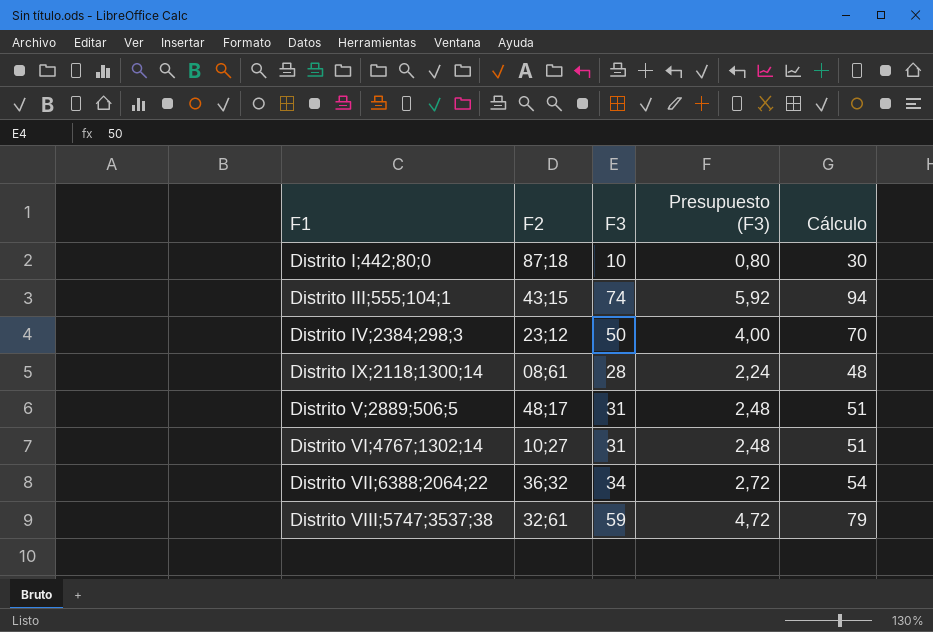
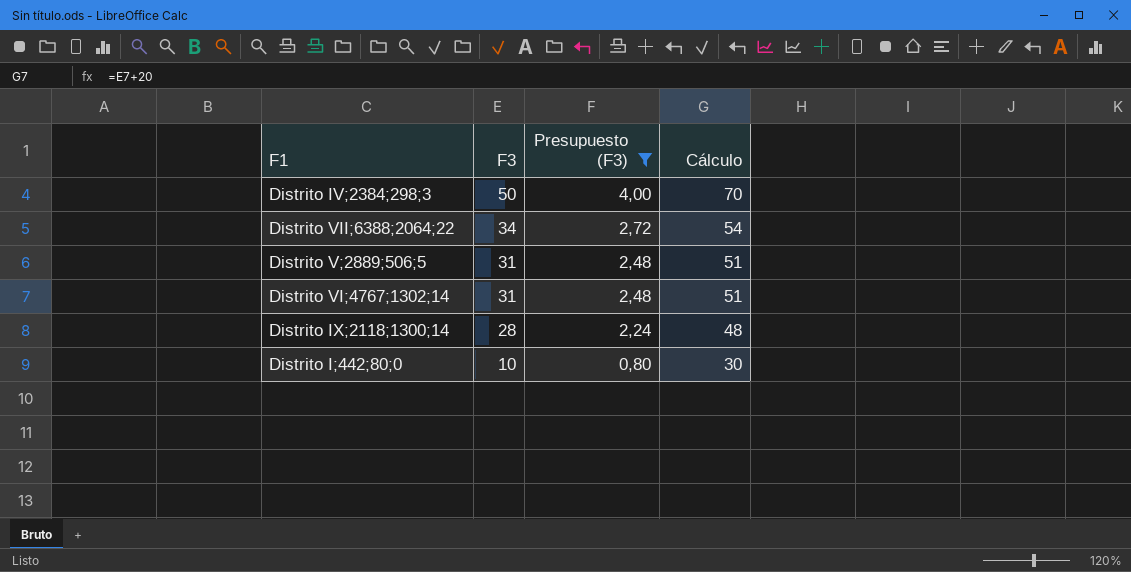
filter: none -> Presupuesto (F3) <= 4,00
row order: F1 ascending -> F3 descending
column F2 | position: 2 -> none

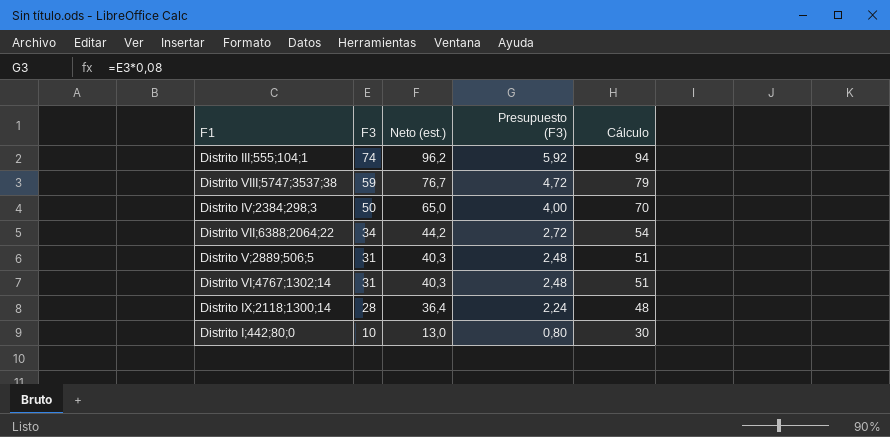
filter: Presupuesto (F3) <= 4,00 -> none
column Neto (est.) | formula: none -> [F3] * 1,3

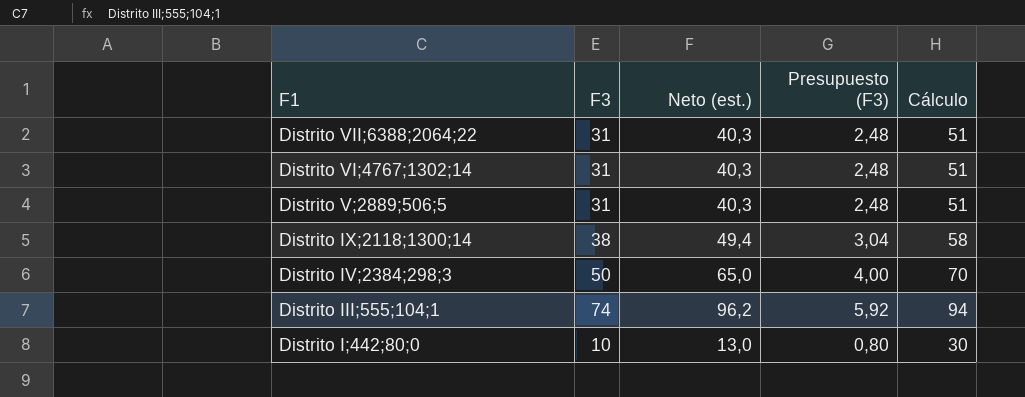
row order: F3 descending -> F1 descending
row Distrito VIII;5747;3537;38: 59 | 76,7 | 4,72 | 79 -> none
Distrito VII;6388;2064;22 | F3: 34 -> 31
Distrito VII;6388;2064;22 | Neto (est.): 44,2 -> 40,3
Distrito VII;6388;2064;22 | Presupuesto (F3): 2,72 -> 2,48
Distrito VII;6388;2064;22 | Cálculo: 54 -> 51
Distrito IX;2118;1300;14 | F3: 28 -> 38
Distrito IX;2118;1300;14 | Neto (est.): 36,4 -> 49,4
Distrito IX;2118;1300;14 | Presupuesto (F3): 2,24 -> 3,04
Distrito IX;2118;1300;14 | Cálculo: 48 -> 58

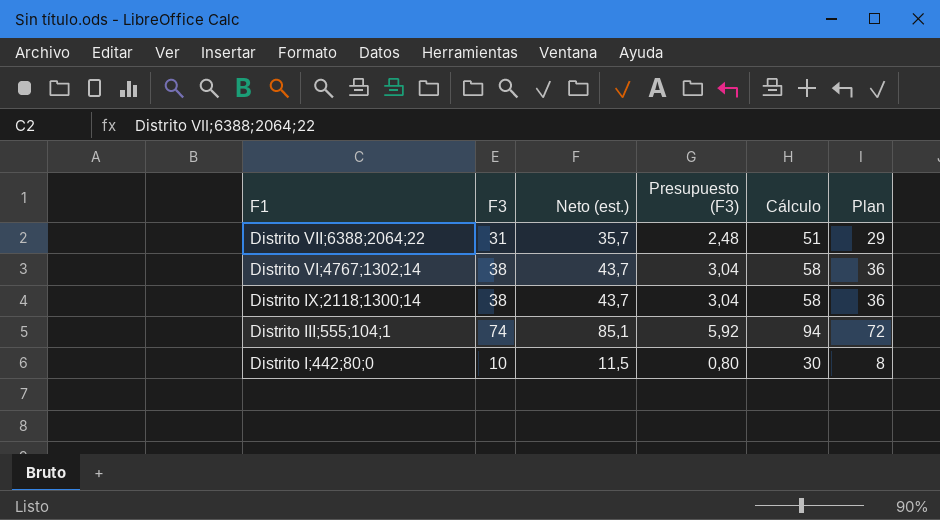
column Neto (est.) | formula: [F3] * 1,3 -> [F3] * 1,15
column Plan | formula: none -> [F3] - 2
row Distrito V;2889;506;5: 31 | 40,3 | 2,48 | 51 -> none
row Distrito IV;2384;298;3: 50 | 65,0 | 4,00 | 70 -> none
Distrito VI;4767;1302;14 | F3: 31 -> 38
Distrito VI;4767;1302;14 | Presupuesto (F3): 2,48 -> 3,04
Distrito VI;4767;1302;14 | Cálculo: 51 -> 58

